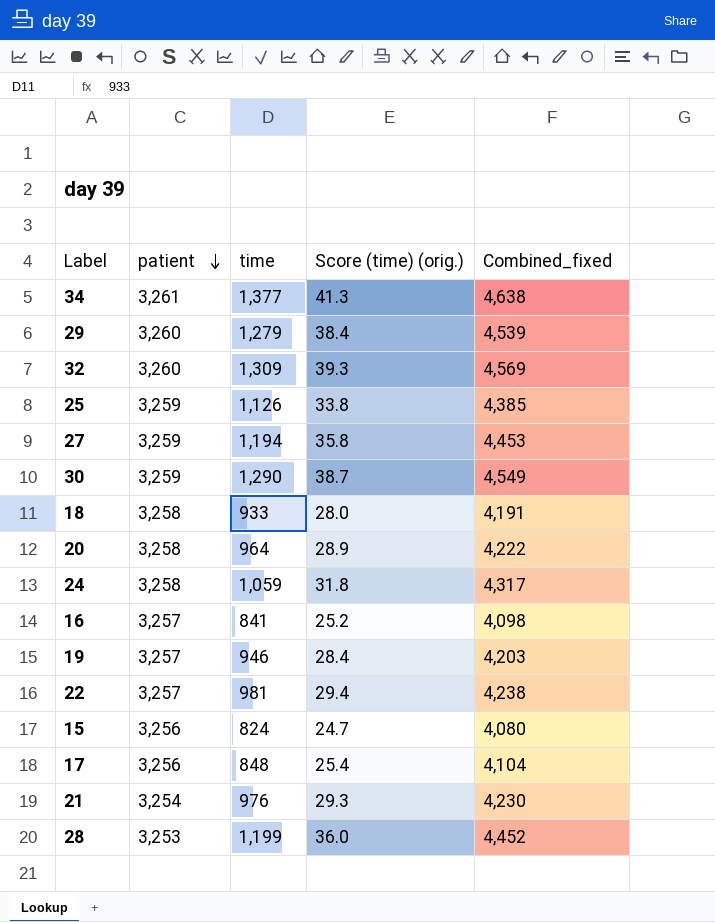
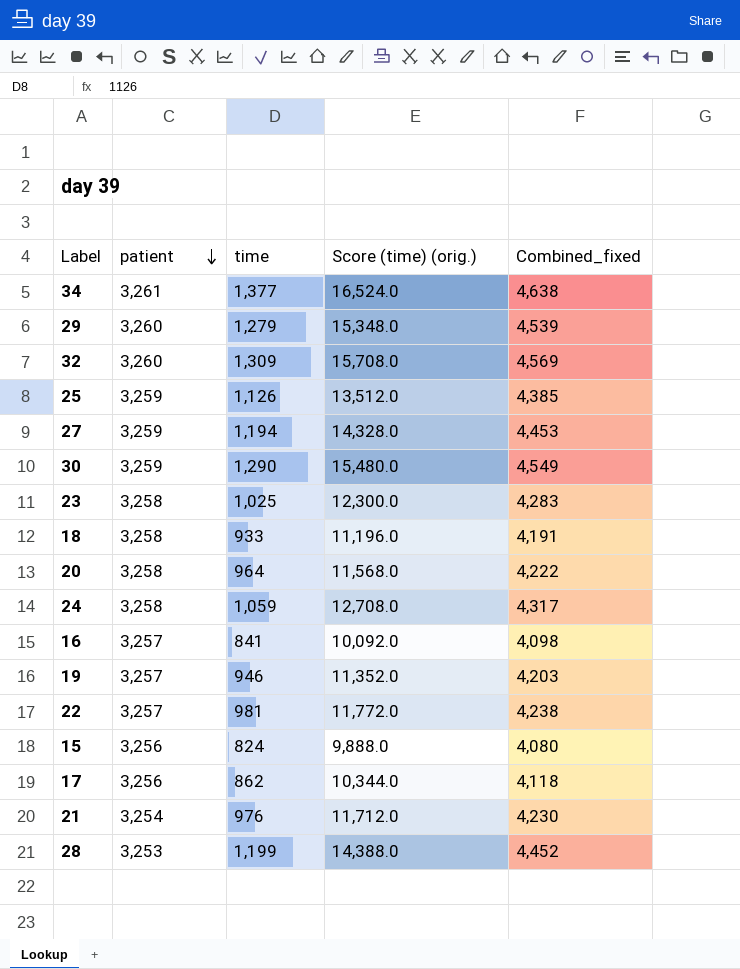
column Score (time) (orig.) | formula: [time] * 0.03 -> [time] * 12
row 23: none -> 3,258 | 1,025 | 12,300.0 | 4,283
17 | time: 848 -> 862
17 | Combined_fixed: 4,104 -> 4,118

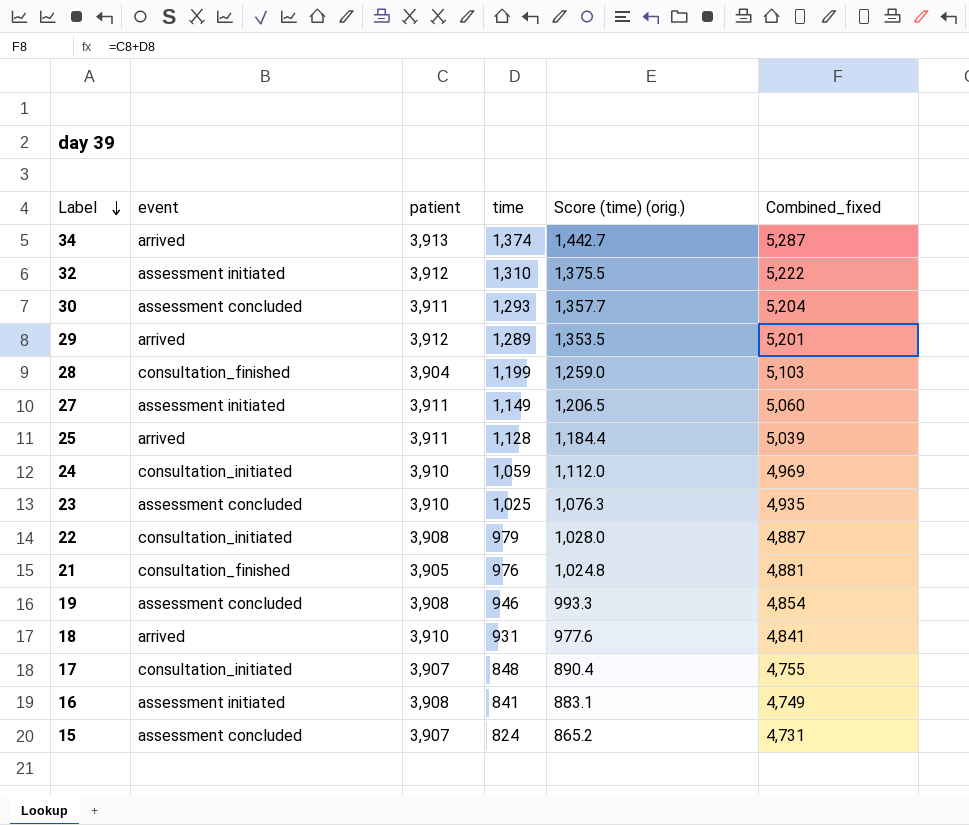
row order: patient descending -> Label descending
column event | position: none -> 2
column Score (time) (orig.) | formula: [time] * 12 -> [time] * 1.05
row 20: 3,258 | 964 | 11,568.0 | 4,222 -> none
34 | patient: 3,261 -> 3,913
34 | time: 1,377 -> 1,374
34 | Combined_fixed: 4,638 -> 5,287
32 | patient: 3,260 -> 3,912
32 | time: 1,309 -> 1,310
32 | Combined_fixed: 4,569 -> 5,222
30 | patient: 3,259 -> 3,911
30 | time: 1,290 -> 1,293
30 | Combined_fixed: 4,549 -> 5,204
29 | patient: 3,260 -> 3,912
29 | time: 1,279 -> 1,289
29 | Combined_fixed: 4,539 -> 5,201
28 | patient: 3,253 -> 3,904
28 | Combined_fixed: 4,452 -> 5,103
27 | patient: 3,259 -> 3,911
27 | time: 1,194 -> 1,149
27 | Combined_fixed: 4,453 -> 5,060
25 | patient: 3,259 -> 3,911
25 | time: 1,126 -> 1,128
25 | Combined_fixed: 4,385 -> 5,039
24 | patient: 3,258 -> 3,910
24 | Combined_fixed: 4,317 -> 4,969
23 | patient: 3,258 -> 3,910
23 | Combined_fixed: 4,283 -> 4,935
22 | patient: 3,257 -> 3,908
22 | time: 981 -> 979
22 | Combined_fixed: 4,238 -> 4,887
21 | patient: 3,254 -> 3,905
21 | Combined_fixed: 4,230 -> 4,881
19 | patient: 3,257 -> 3,908
19 | Combined_fixed: 4,203 -> 4,854
18 | patient: 3,258 -> 3,910
18 | time: 933 -> 931
18 | Combined_fixed: 4,191 -> 4,841
17 | patient: 3,256 -> 3,907
17 | time: 862 -> 848
17 | Combined_fixed: 4,118 -> 4,755
16 | patient: 3,257 -> 3,908
16 | Combined_fixed: 4,098 -> 4,749
15 | patient: 3,256 -> 3,907
15 | Combined_fixed: 4,080 -> 4,731

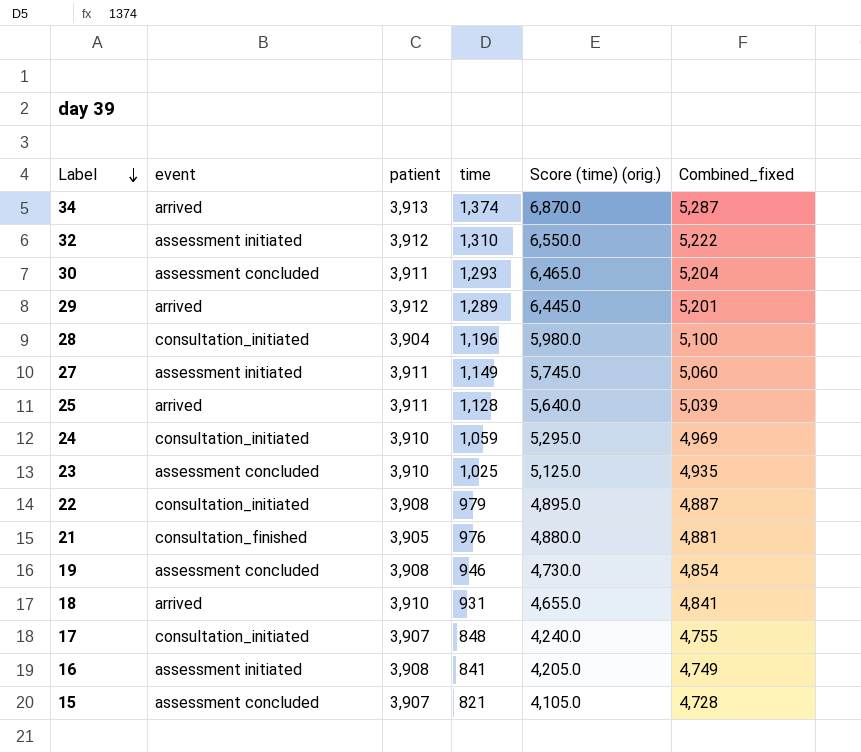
column Score (time) (orig.) | formula: [time] * 1.05 -> [time] * 5
28 | event: consultation_finished -> consultation_initiated
28 | time: 1,199 -> 1,196
28 | Combined_fixed: 5,103 -> 5,100
15 | time: 824 -> 821
15 | Combined_fixed: 4,731 -> 4,728

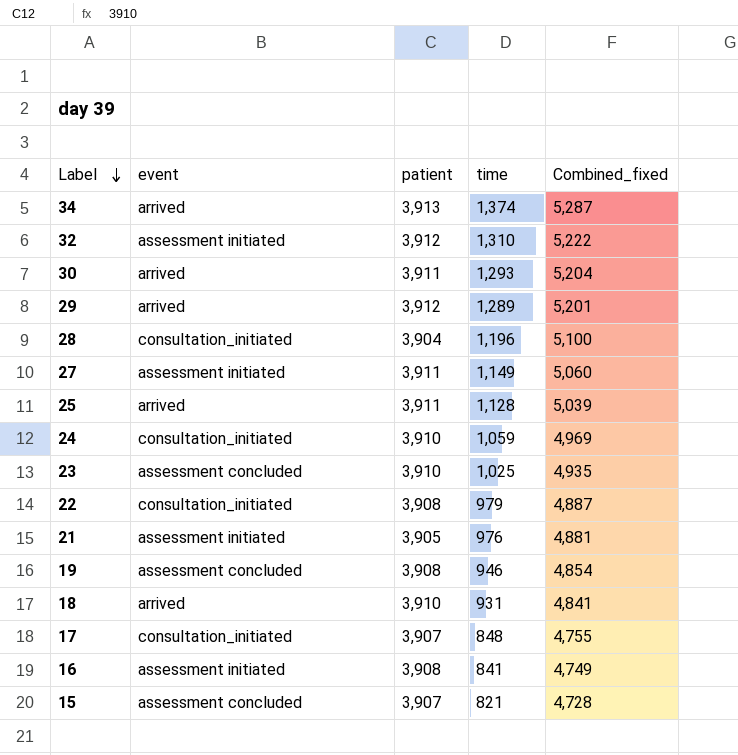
column Score (time) (orig.) | formula: [time] * 5 -> none
30 | event: assessment concluded -> arrived
21 | event: consultation_finished -> assessment initiated

